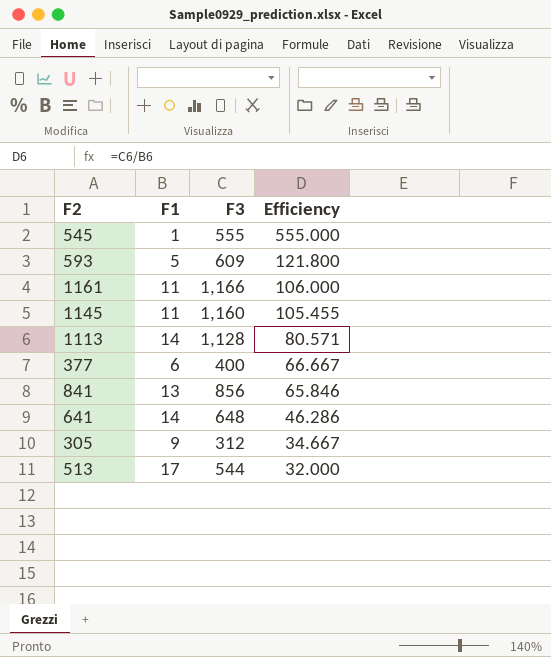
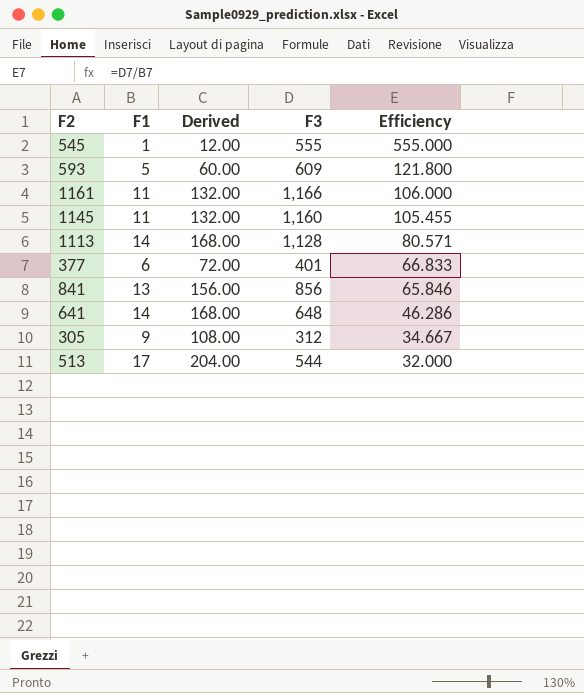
column Derived | formula: none -> [F1] * 12
377 | F3: 400 -> 401
377 | Efficiency: 66.667 -> 66.833

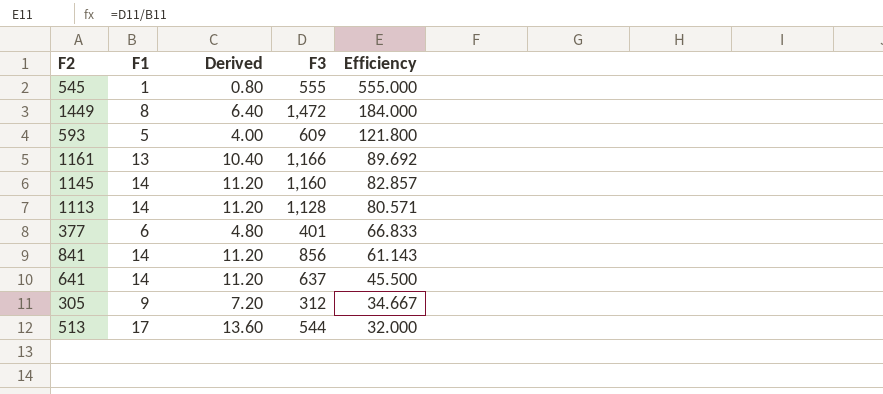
column Derived | formula: [F1] * 12 -> [F1] * 0.8
row 1449: none -> 8 | 6.40 | 1,472 | 184.000
1161 | F1: 11 -> 13
1161 | Efficiency: 106.000 -> 89.692
1145 | F1: 11 -> 14
1145 | Efficiency: 105.455 -> 82.857
841 | F1: 13 -> 14
841 | Efficiency: 65.846 -> 61.143
641 | F3: 648 -> 637
641 | Efficiency: 46.286 -> 45.500

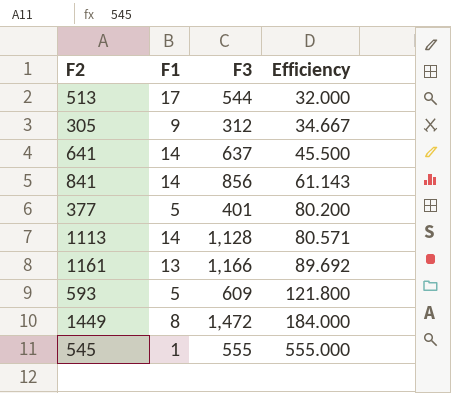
row order: Efficiency descending -> Efficiency ascending
column Derived | formula: [F1] * 0.8 -> none
row 1145: 14 | 11.20 | 1,160 | 82.857 -> none
377 | F1: 6 -> 5
377 | Efficiency: 66.833 -> 80.200

